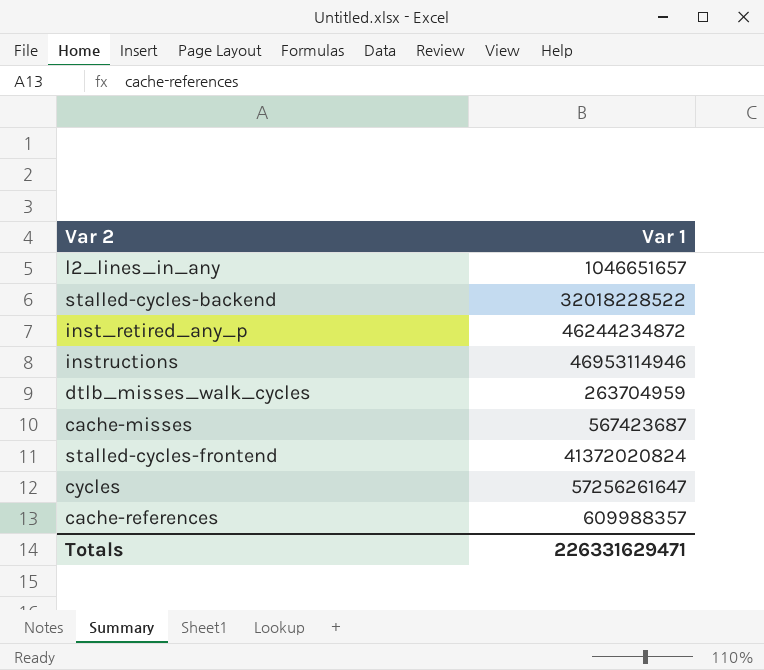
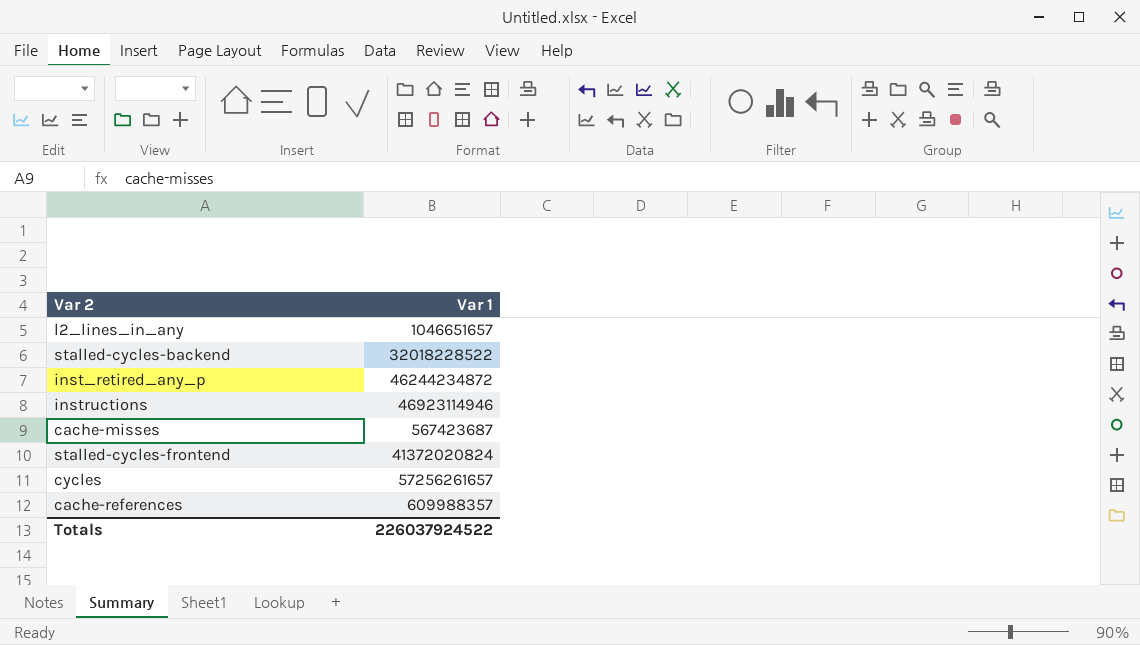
row dtlb_misses_walk_cycles: 263704959 -> none
instructions | Var 1: 46953114946 -> 46923114946
cycles | Var 1: 57256261647 -> 57256261657
Totals | Var 1: 226331629471 -> 226037924522

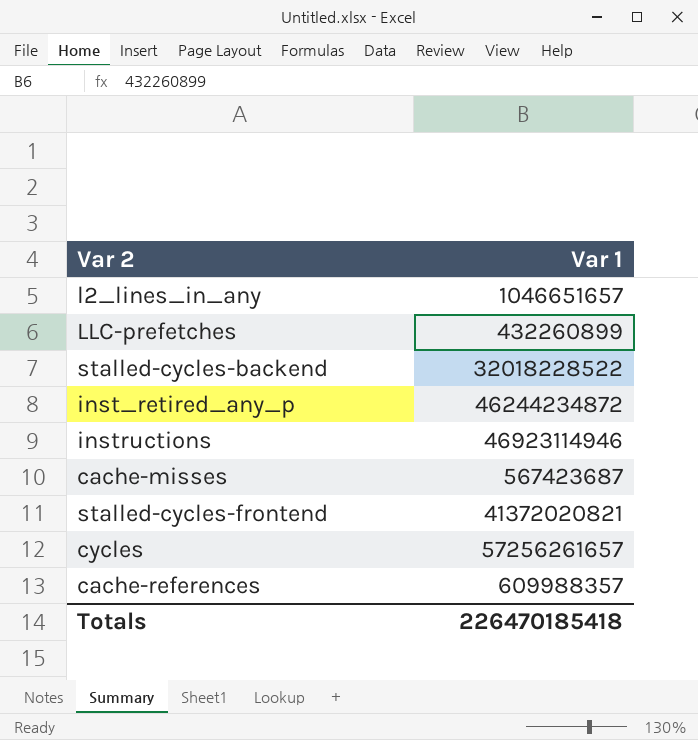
row LLC-prefetches: none -> 432260899
stalled-cycles-frontend | Var 1: 41372020824 -> 41372020821
Totals | Var 1: 226037924522 -> 226470185418

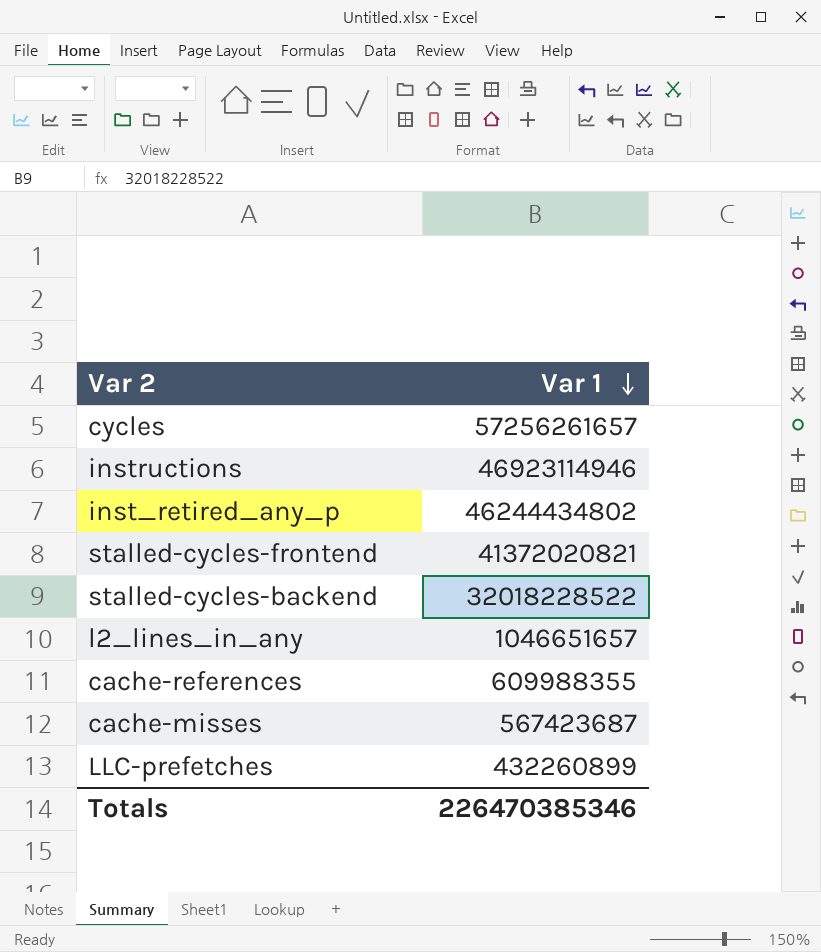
row order: none -> Var 1 descending
inst_retired_any_p | Var 1: 46244234872 -> 46244434802
cache-references | Var 1: 609988357 -> 609988355
Totals | Var 1: 226470185418 -> 226470385346

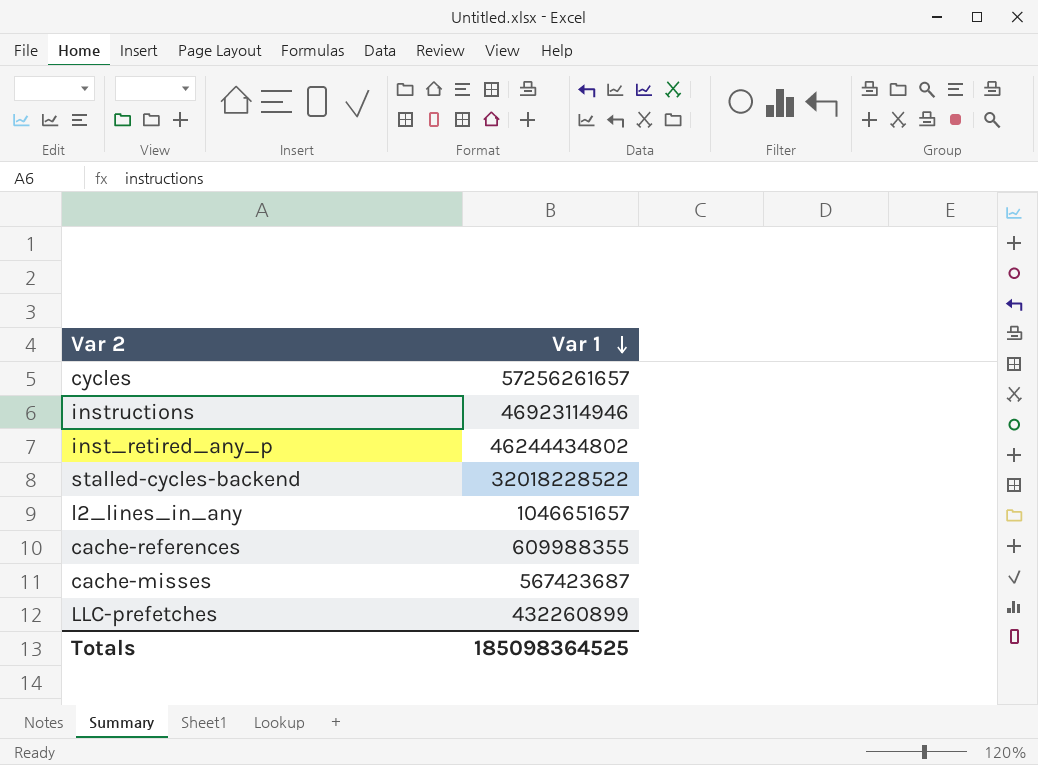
row stalled-cycles-frontend: 41372020821 -> none
Totals | Var 1: 226470385346 -> 185098364525

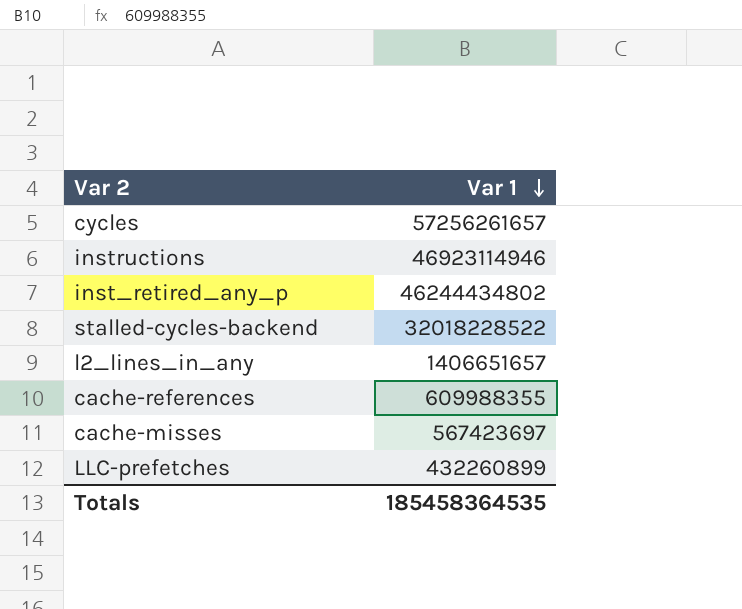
l2_lines_in_any | Var 1: 1046651657 -> 1406651657
cache-misses | Var 1: 567423687 -> 567423697
Totals | Var 1: 185098364525 -> 185458364535

